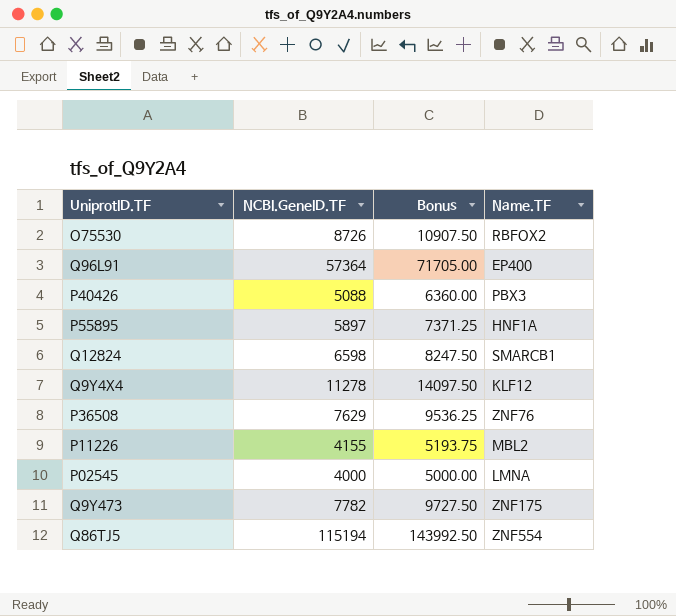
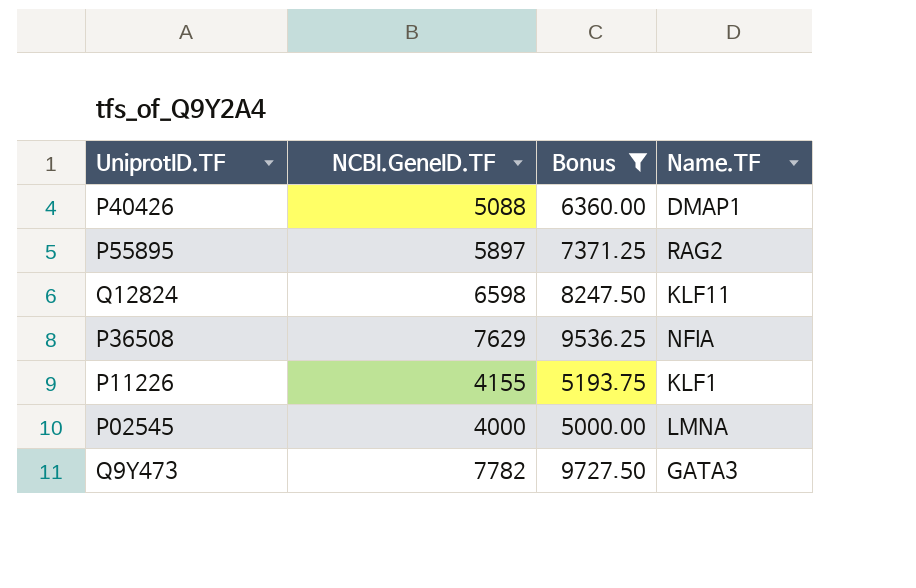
filter: none -> Bonus <= 9727.50
P40426 | Name.TF: PBX3 -> DMAP1
P55895 | Name.TF: HNF1A -> RAG2
Q12824 | Name.TF: SMARCB1 -> KLF11
P36508 | Name.TF: ZNF76 -> NFIA
P11226 | Name.TF: MBL2 -> KLF1
Q9Y473 | Name.TF: ZNF175 -> GATA3

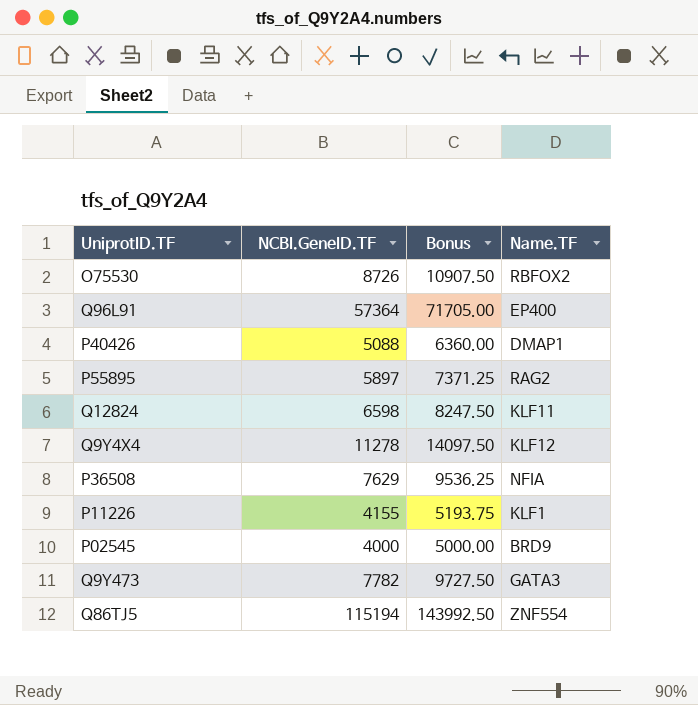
filter: Bonus <= 9727.50 -> none
P02545 | Name.TF: LMNA -> BRD9

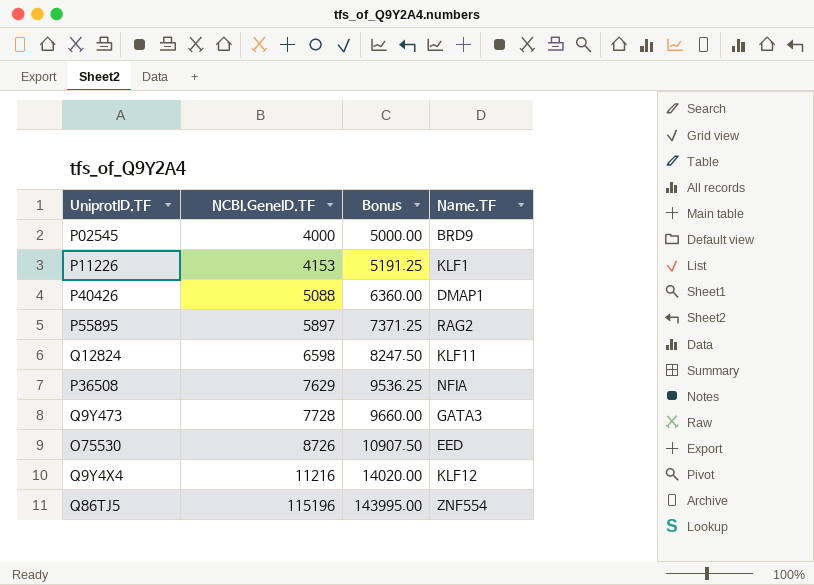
row order: none -> NCBI.GeneID.TF ascending
row Q96L91: 57364 | 71705.00 | EP400 -> none
P11226 | NCBI.GeneID.TF: 4155 -> 4153
P11226 | Bonus: 5193.75 -> 5191.25
Q9Y473 | NCBI.GeneID.TF: 7782 -> 7728
Q9Y473 | Bonus: 9727.50 -> 9660.00
O75530 | Name.TF: RBFOX2 -> EED
Q9Y4X4 | NCBI.GeneID.TF: 11278 -> 11216
Q9Y4X4 | Bonus: 14097.50 -> 14020.00
Q86TJ5 | NCBI.GeneID.TF: 115194 -> 115196
Q86TJ5 | Bonus: 143992.50 -> 143995.00

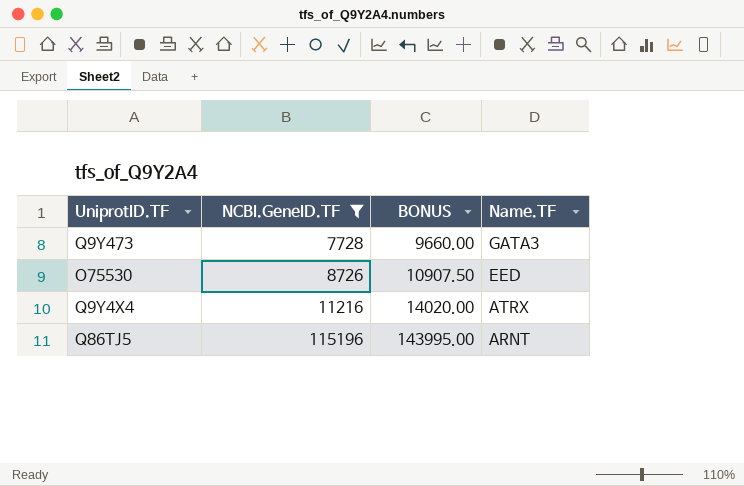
filter: none -> NCBI.GeneID.TF >= 7728
column name: Bonus -> BONUS
Q9Y4X4 | Name.TF: KLF12 -> ATRX
Q86TJ5 | Name.TF: ZNF554 -> ARNT

